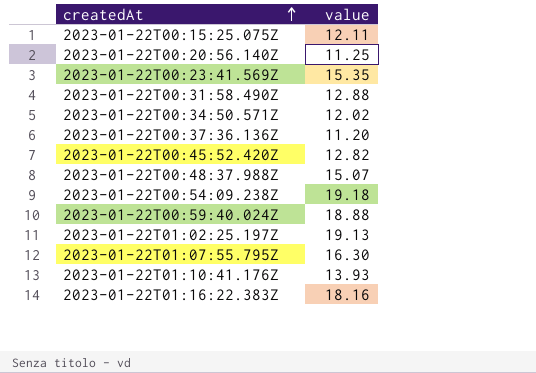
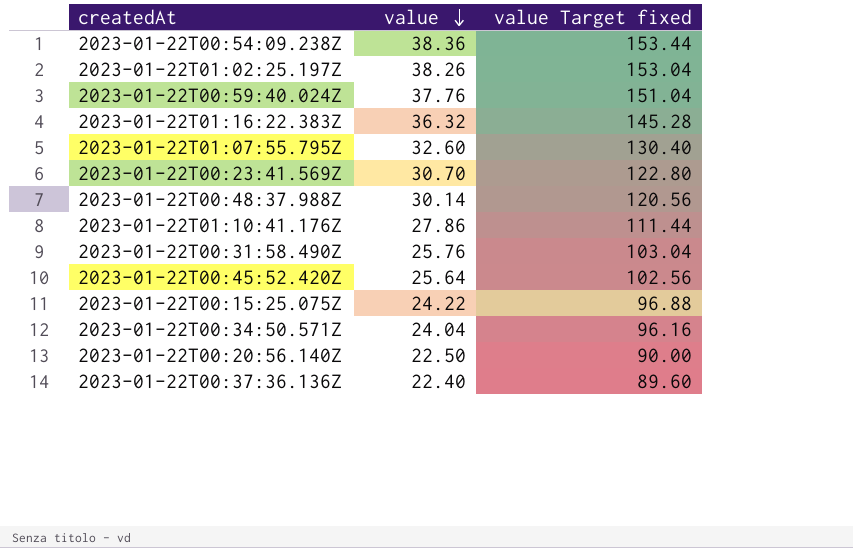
row order: createdAt ascending -> value descending
column value Target fixed | formula: none -> [value] * 4
2023-01-22T00:54:09.238Z | value: 19.18 -> 38.36
2023-01-22T01:02:25.197Z | value: 19.13 -> 38.26
2023-01-22T00:59:40.024Z | value: 18.88 -> 37.76
2023-01-22T01:16:22.383Z | value: 18.16 -> 36.32
2023-01-22T01:07:55.795Z | value: 16.30 -> 32.60
2023-01-22T00:23:41.569Z | value: 15.35 -> 30.70
2023-01-22T00:48:37.988Z | value: 15.07 -> 30.14
2023-01-22T01:10:41.176Z | value: 13.93 -> 27.86
2023-01-22T00:31:58.490Z | value: 12.88 -> 25.76
2023-01-22T00:45:52.420Z | value: 12.82 -> 25.64
2023-01-22T00:15:25.075Z | value: 12.11 -> 24.22
2023-01-22T00:34:50.571Z | value: 12.02 -> 24.04
2023-01-22T00:20:56.140Z | value: 11.25 -> 22.50
2023-01-22T00:37:36.136Z | value: 11.20 -> 22.40

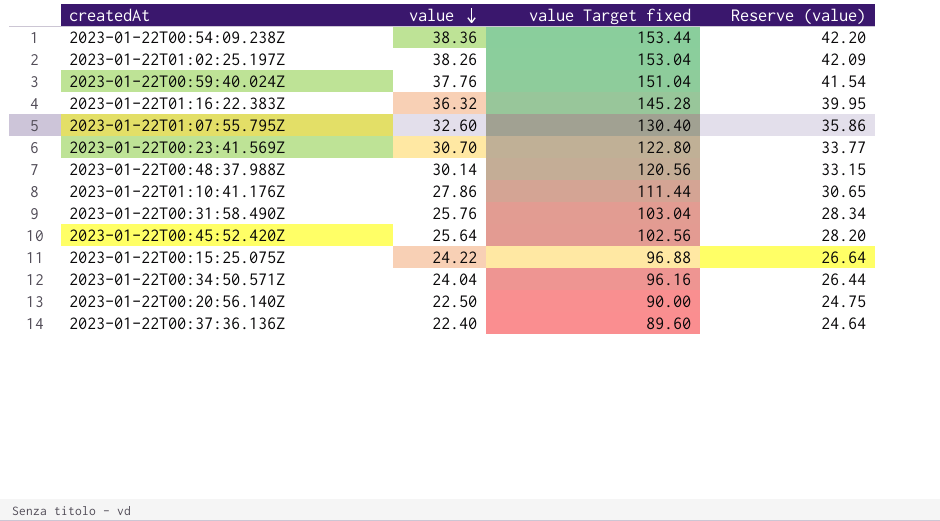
column Reserve (value) | formula: none -> [value] * 1.1

